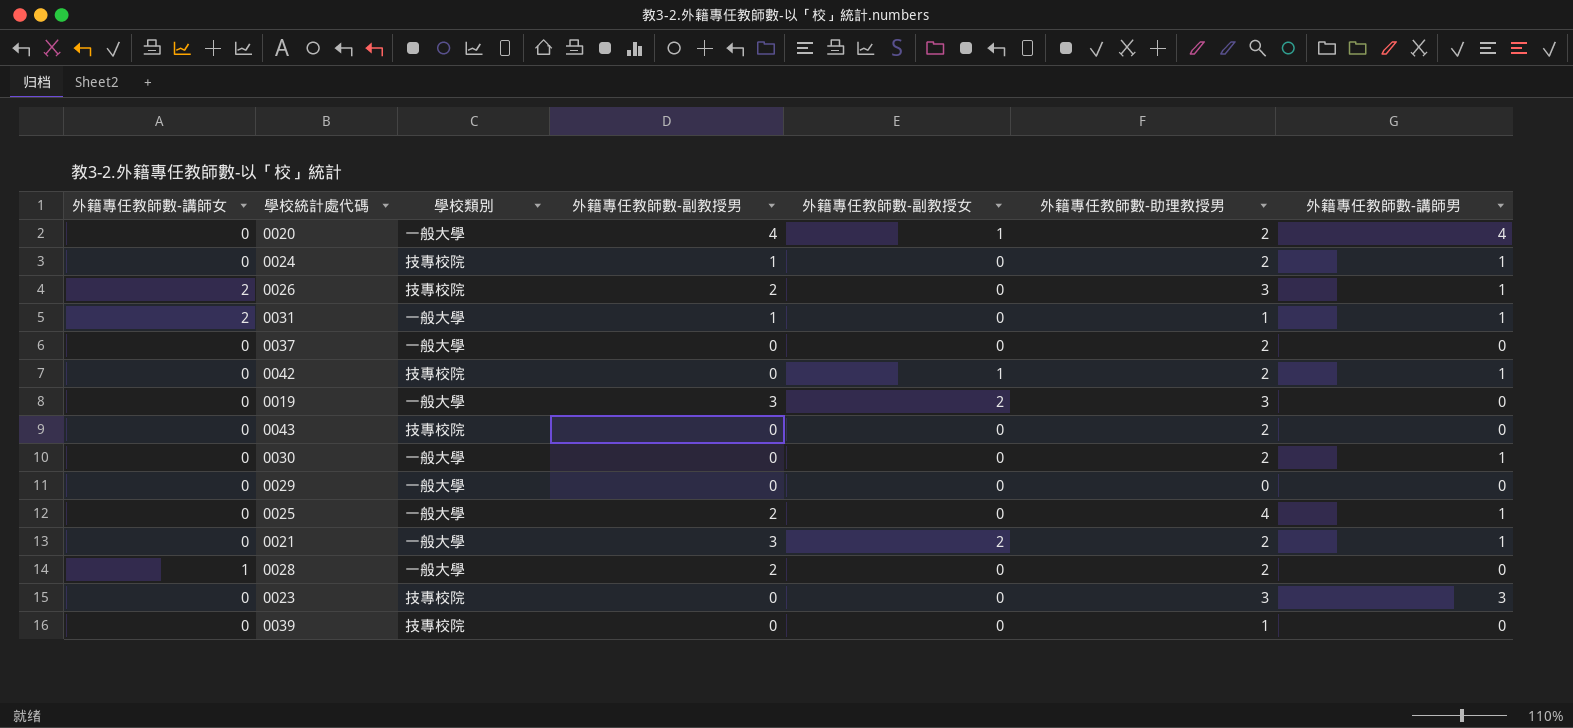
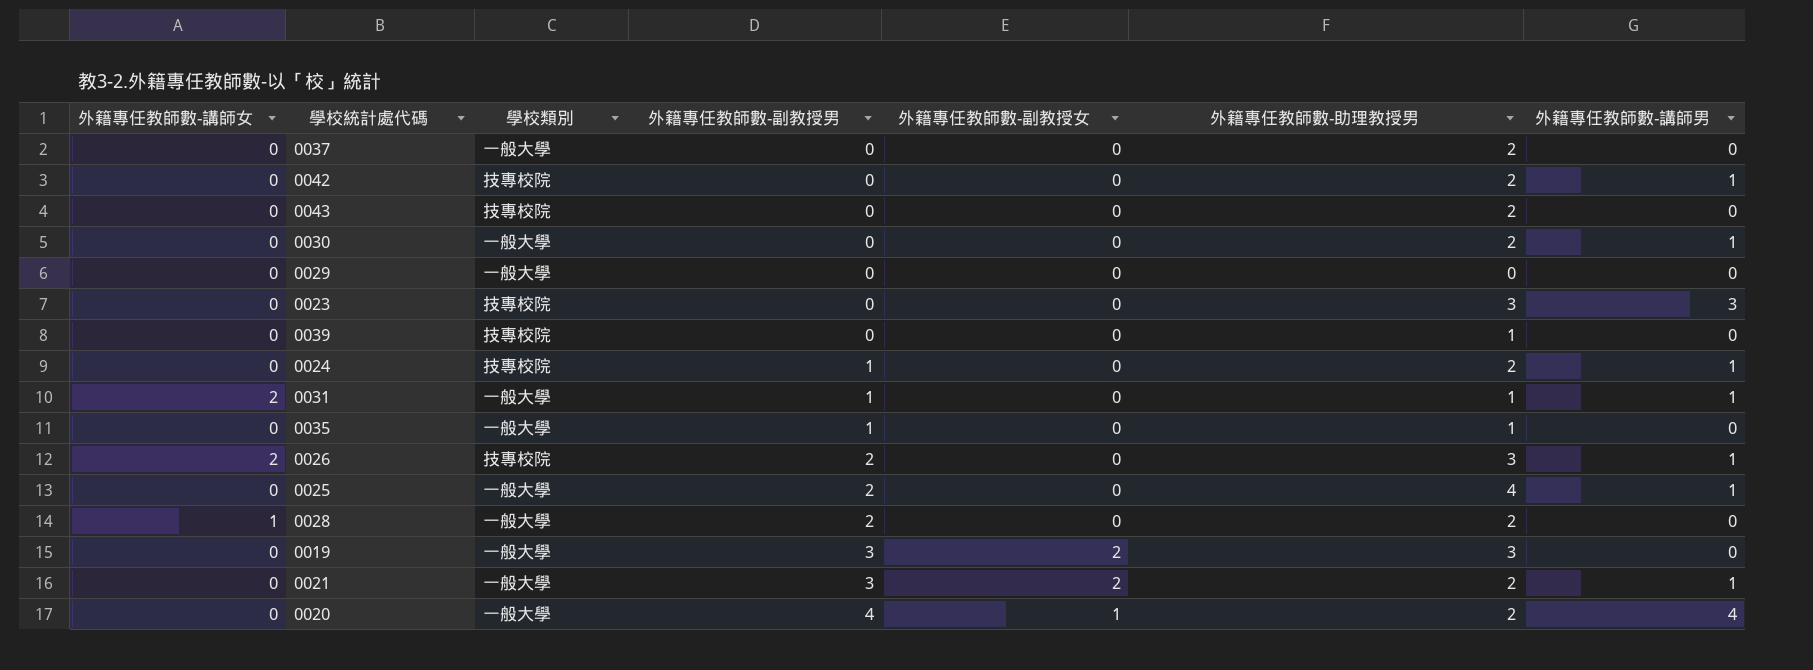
row order: none -> 外籍專任教師數-副教授男 ascending
0042 | 外籍專任教師數-副教授女: 1 -> 0
row 0035: none -> 0 | 一般大學 | 1 | 0 | 1 | 0

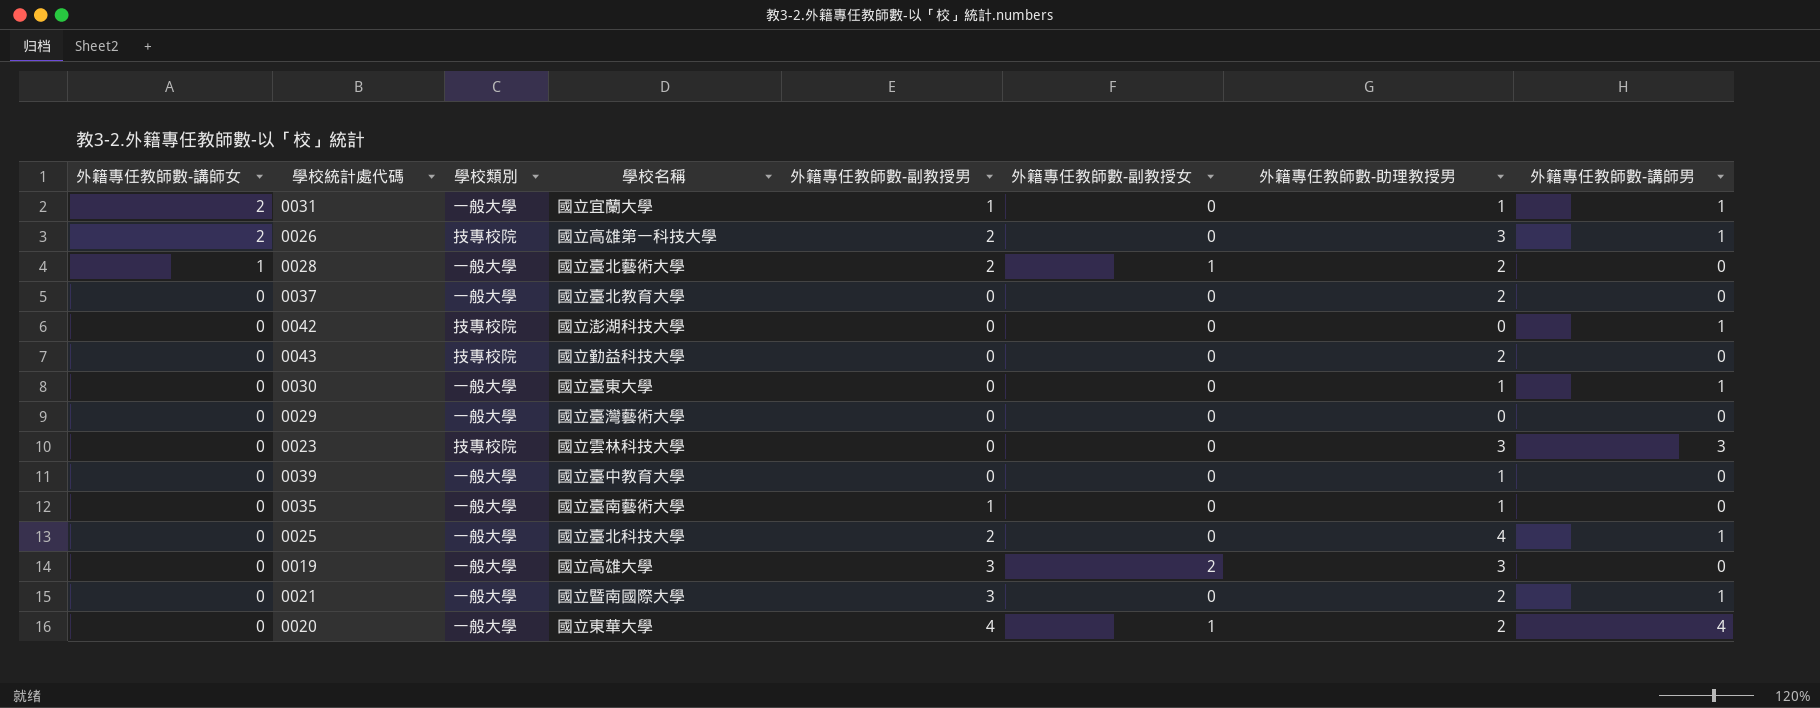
row order: 外籍專任教師數-副教授男 ascending -> 外籍專任教師數-講師女 descending
column 學校名稱 | position: none -> 4
row 0024: 0 | 技專校院 | 1 | 0 | 2 | 1 -> none
0028 | 外籍專任教師數-副教授女: 0 -> 1
0042 | 外籍專任教師數-助理教授男: 2 -> 0
0030 | 外籍專任教師數-助理教授男: 2 -> 1
0039 | 學校類別: 技專校院 -> 一般大學
0021 | 外籍專任教師數-副教授女: 2 -> 0

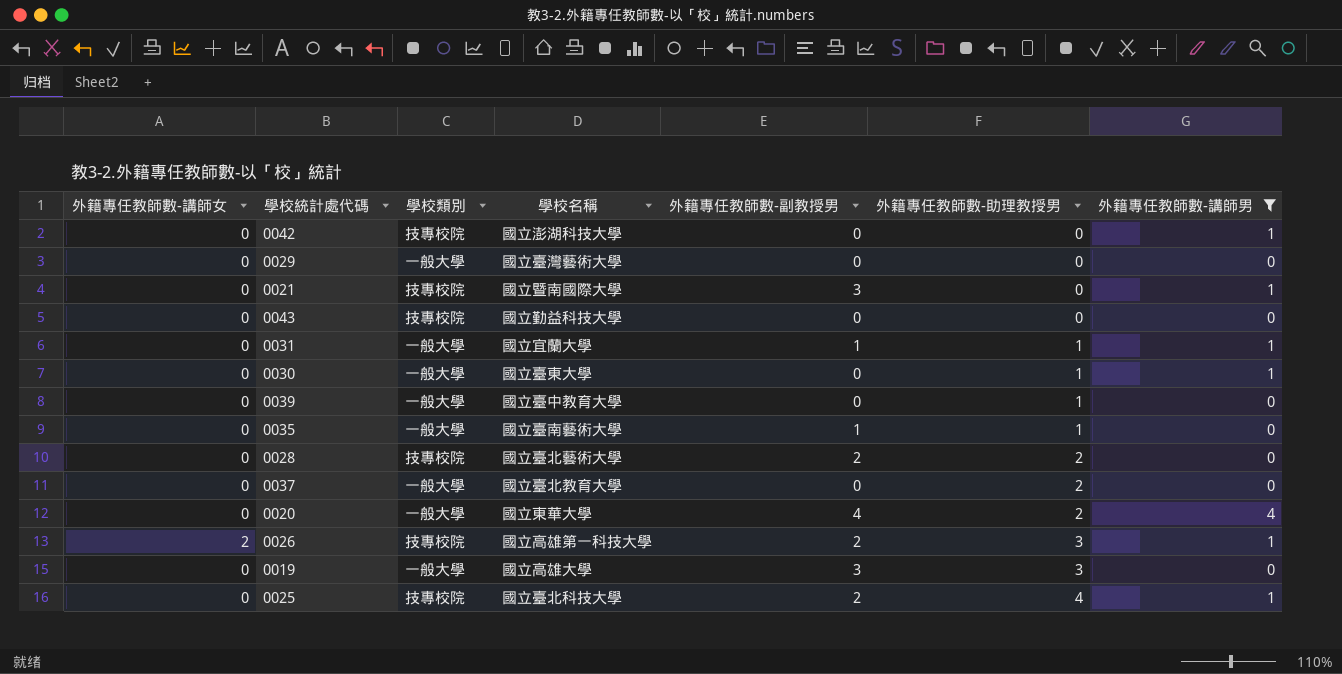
filter: none -> 外籍專任教師數-講師男 != 3
row order: 外籍專任教師數-講師女 descending -> 外籍專任教師數-助理教授男 ascending
column 外籍專任教師數-副教授女 | position: 6 -> none
0021 | 學校類別: 一般大學 -> 技專校院
0021 | 外籍專任教師數-助理教授男: 2 -> 0
0043 | 外籍專任教師數-助理教授男: 2 -> 0
0031 | 外籍專任教師數-講師女: 2 -> 0
0028 | 外籍專任教師數-講師女: 1 -> 0
0028 | 學校類別: 一般大學 -> 技專校院
0025 | 學校類別: 一般大學 -> 技專校院

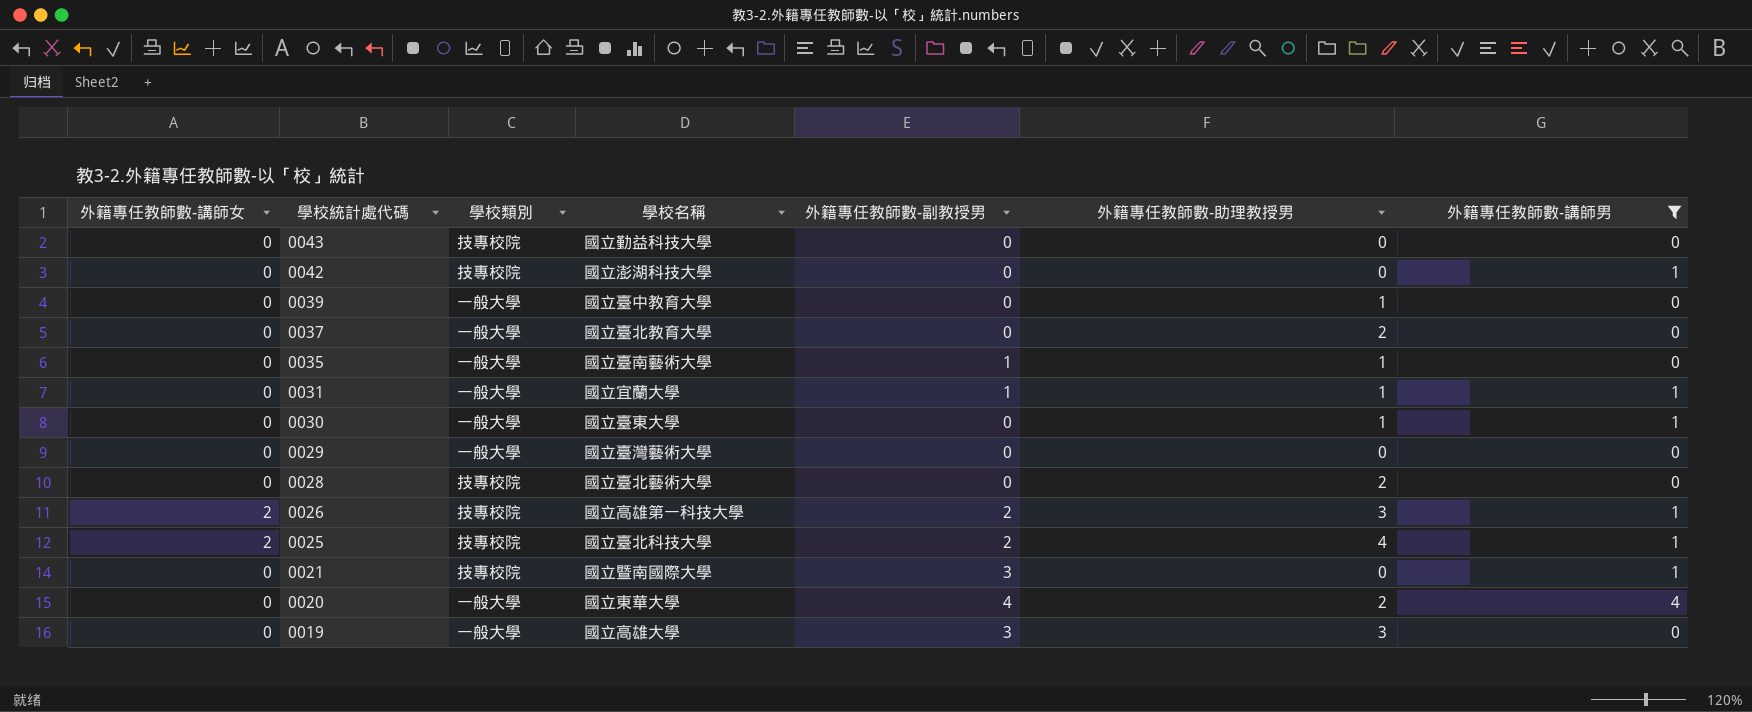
row order: 外籍專任教師數-助理教授男 ascending -> 學校統計處代碼 descending
0028 | 外籍專任教師數-副教授男: 2 -> 0
0025 | 外籍專任教師數-講師女: 0 -> 2

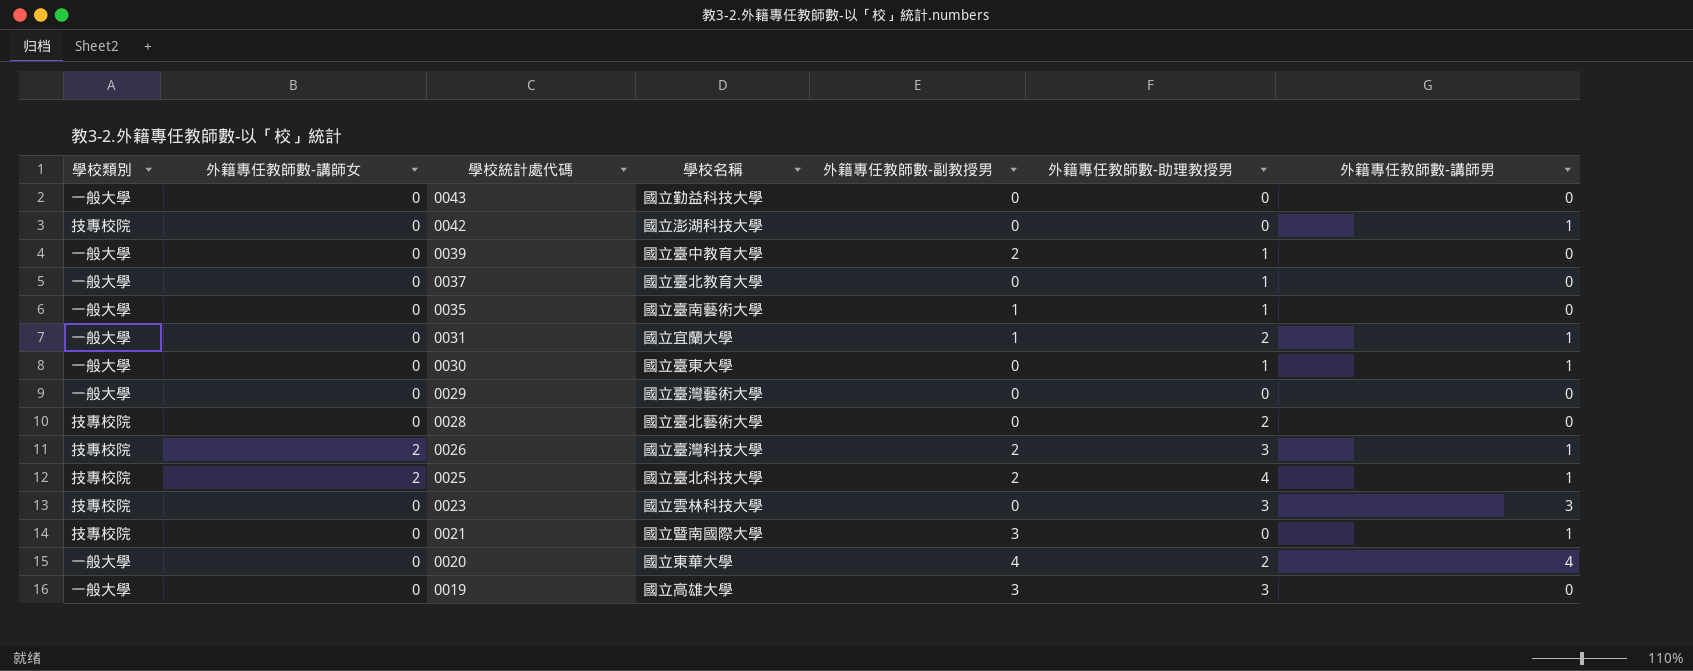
filter: 外籍專任教師數-講師男 != 3 -> none
column 學校類別 | position: 3 -> 1
0043 | 學校類別: 技專校院 -> 一般大學
0039 | 外籍專任教師數-副教授男: 0 -> 2
0037 | 外籍專任教師數-助理教授男: 2 -> 1
0031 | 外籍專任教師數-助理教授男: 1 -> 2
0026 | 學校名稱: 國立高雄第一科技大學 -> 國立臺灣科技大學

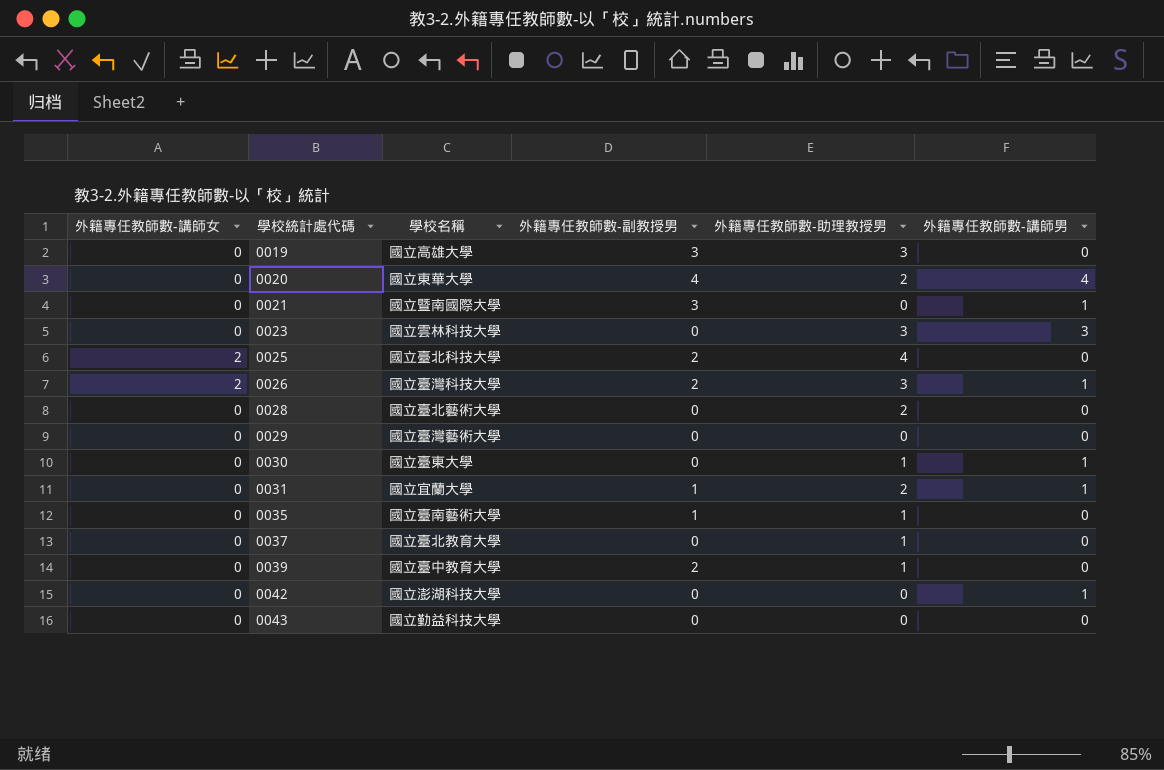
row order: 學校統計處代碼 descending -> 學校統計處代碼 ascending
column 學校類別 | position: 1 -> none
0025 | 外籍專任教師數-講師男: 1 -> 0

